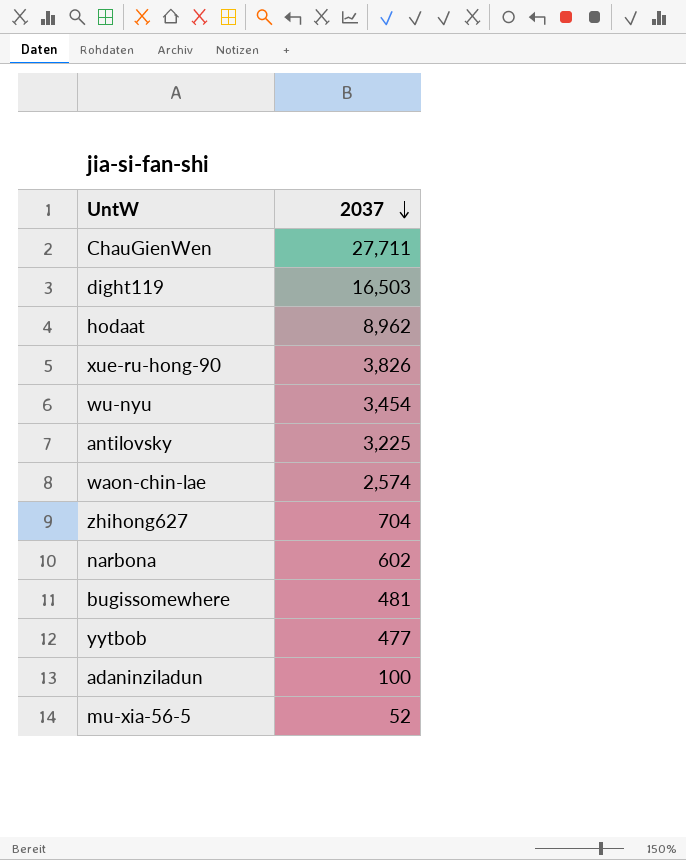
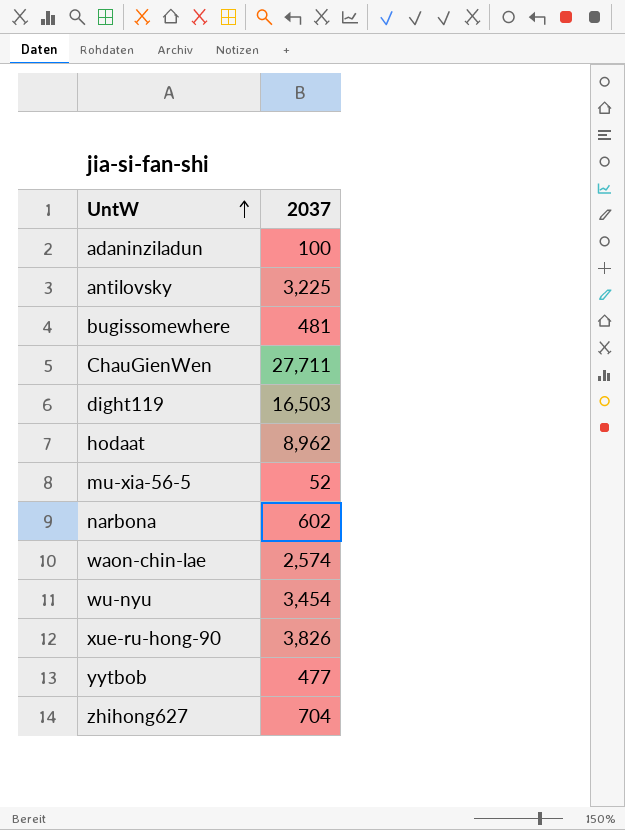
row order: 2037 descending -> UntW ascending

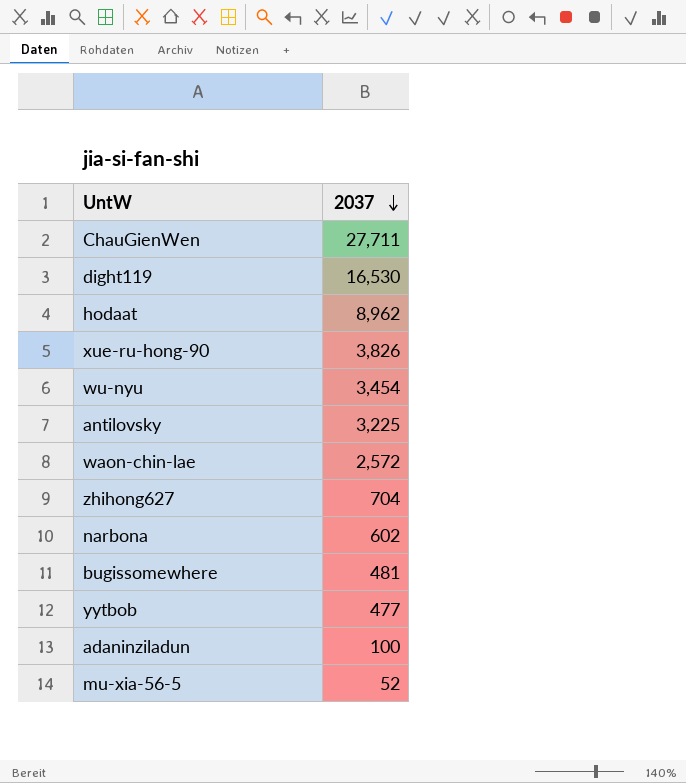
row order: UntW ascending -> 2037 descending
dight119 | 2037: 16,503 -> 16,530
waon-chin-lae | 2037: 2,574 -> 2,572

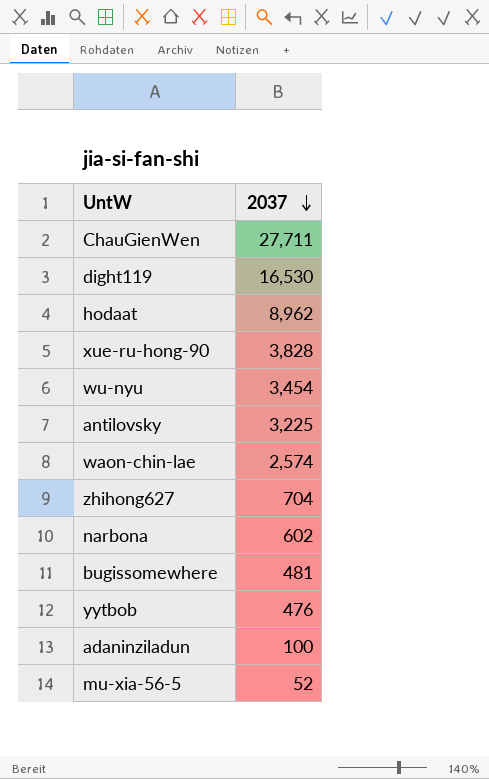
xue-ru-hong-90 | 2037: 3,826 -> 3,828
waon-chin-lae | 2037: 2,572 -> 2,574
yytbob | 2037: 477 -> 476

